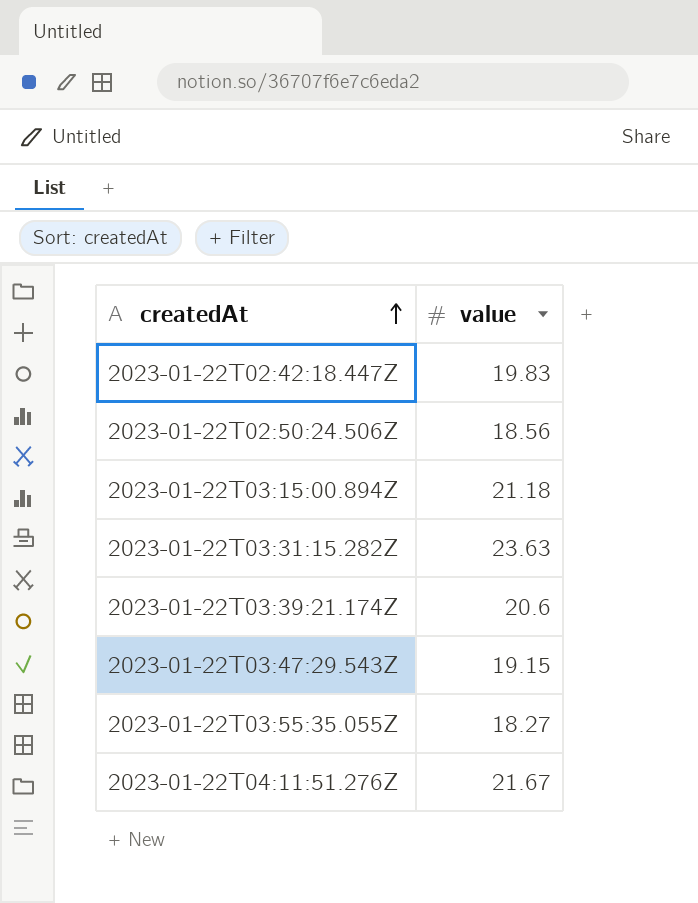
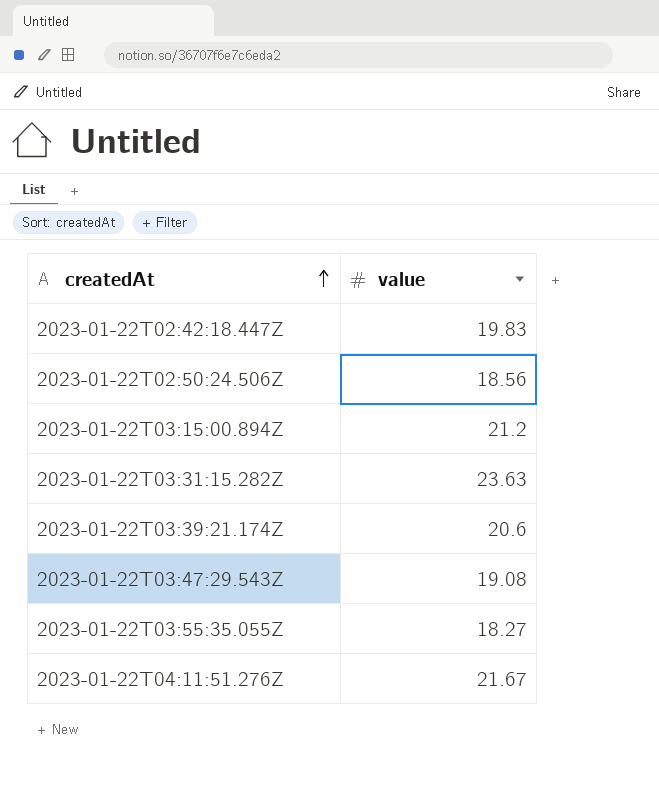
2023-01-22T03:15:00.894Z | value: 21.18 -> 21.2
2023-01-22T03:47:29.543Z | value: 19.15 -> 19.08

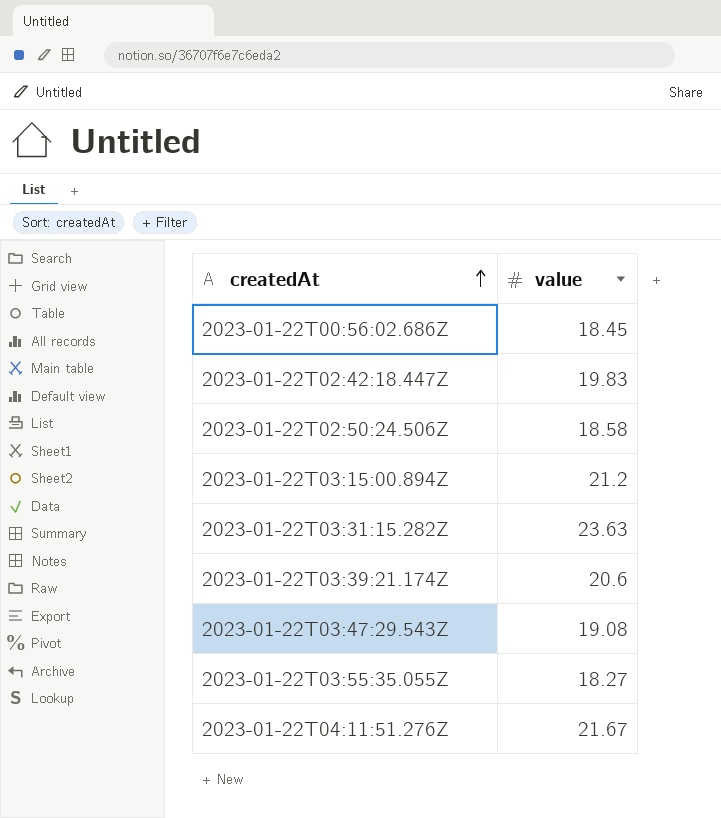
row 2023-01-22T00:56:02.686Z: none -> 18.45
2023-01-22T02:50:24.506Z | value: 18.56 -> 18.58

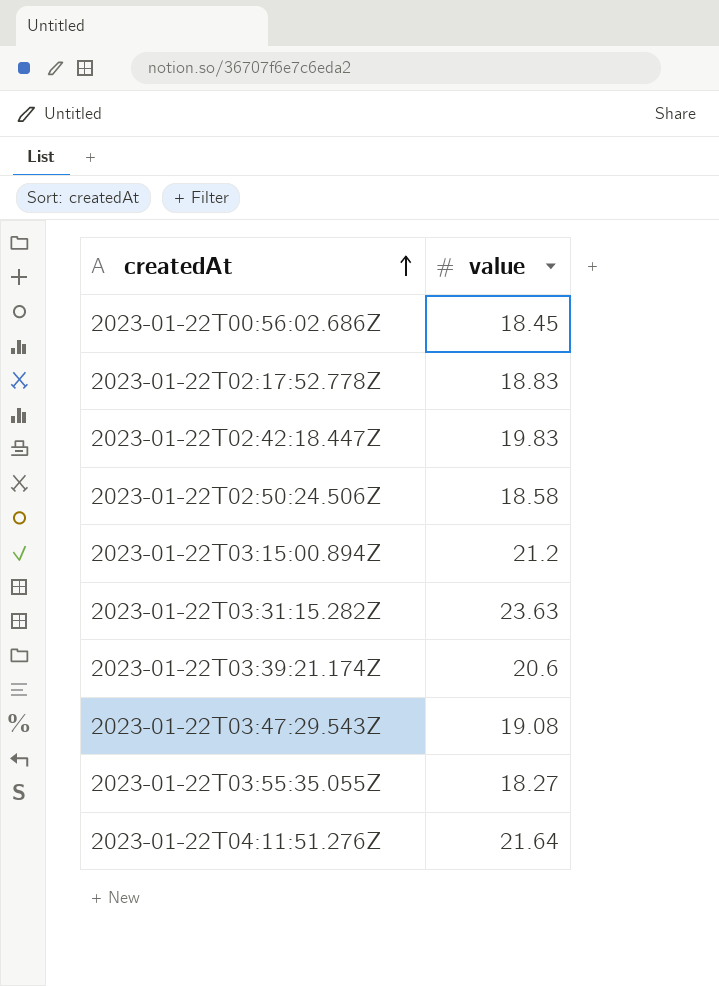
row 2023-01-22T02:17:52.778Z: none -> 18.83
2023-01-22T04:11:51.276Z | value: 21.67 -> 21.64

